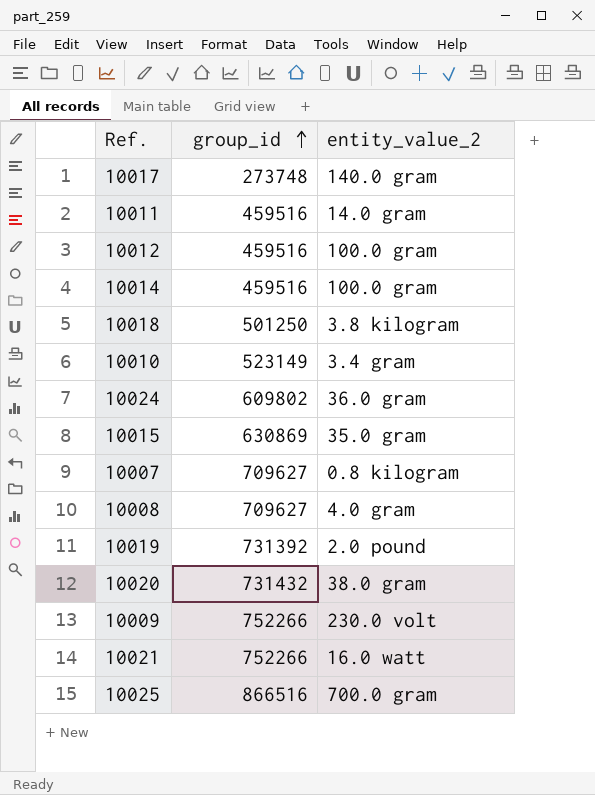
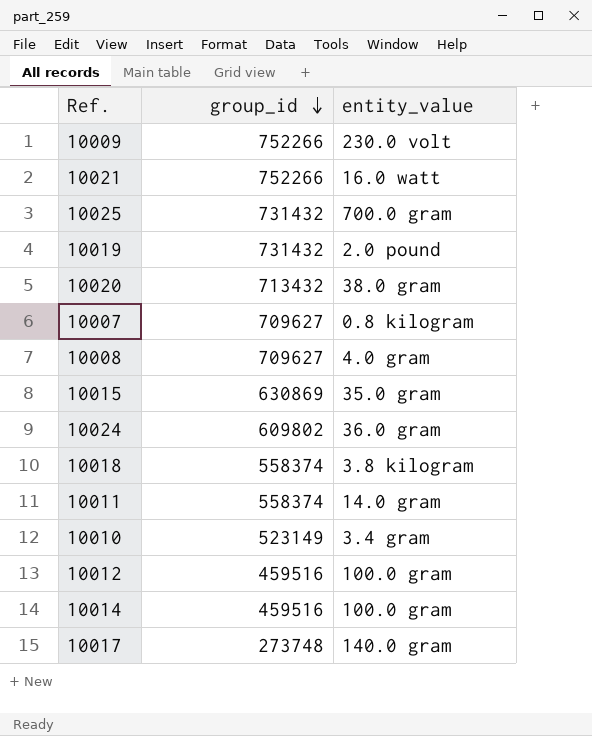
row order: group_id ascending -> group_id descending
column name: entity_value_2 -> entity_value
10025 | group_id: 866516 -> 731432
10019 | group_id: 731392 -> 731432
10020 | group_id: 731432 -> 713432
10018 | group_id: 501250 -> 558374
10011 | group_id: 459516 -> 558374

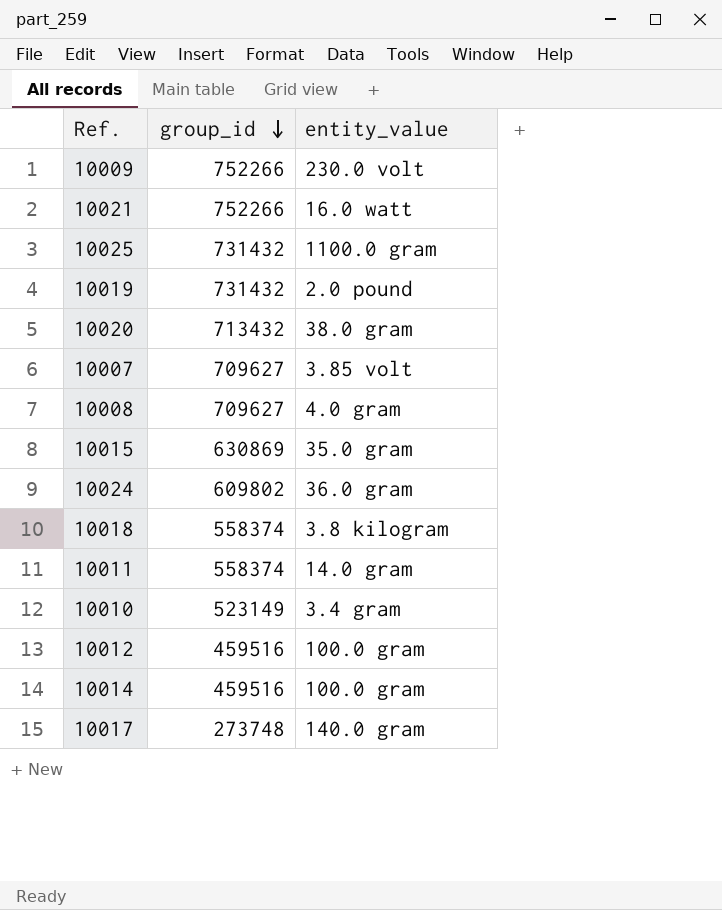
10025 | entity_value: 700.0 gram -> 1100.0 gram
10007 | entity_value: 0.8 kilogram -> 3.85 volt

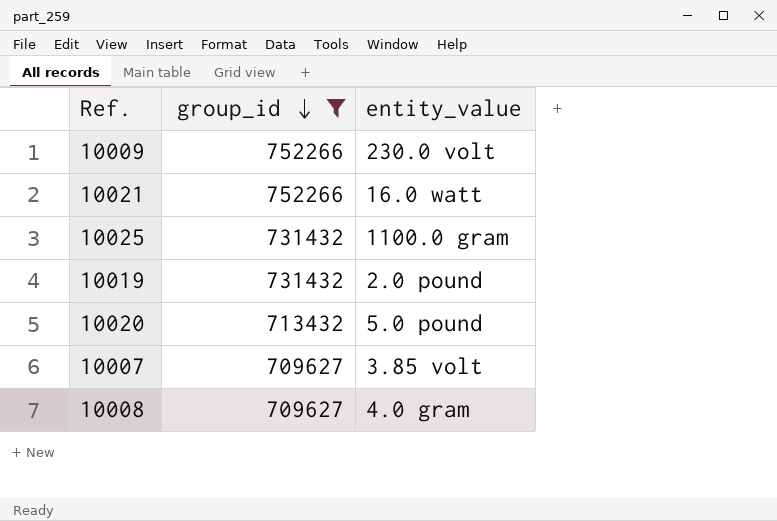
filter: none -> group_id >= 709627
10020 | entity_value: 38.0 gram -> 5.0 pound

